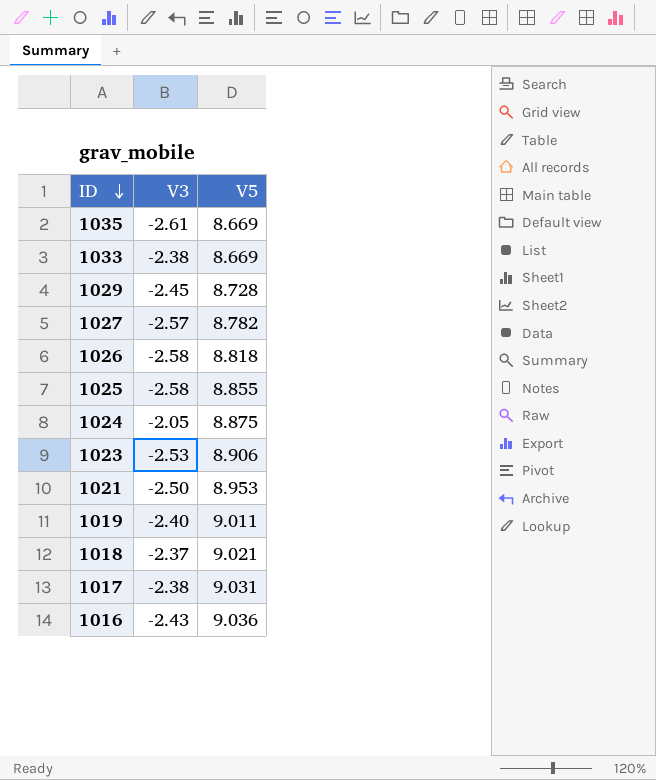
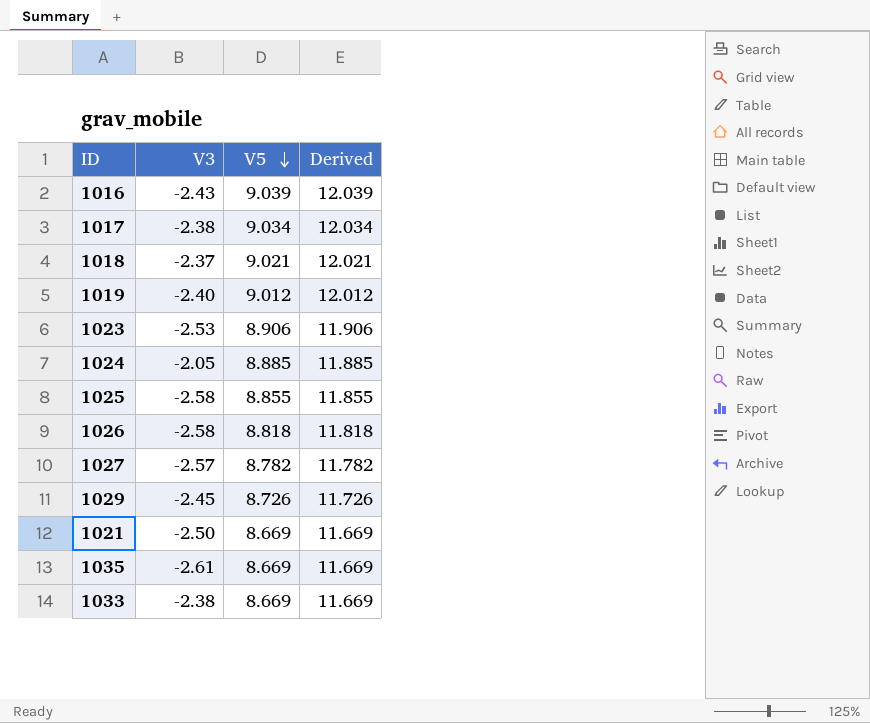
row order: ID descending -> V5 descending
column Derived | formula: none -> [V5] + 3
1016 | V5: 9.036 -> 9.039
1017 | V5: 9.031 -> 9.034
1019 | V5: 9.011 -> 9.012
1024 | V5: 8.875 -> 8.885
1029 | V5: 8.728 -> 8.726
1021 | V5: 8.953 -> 8.669

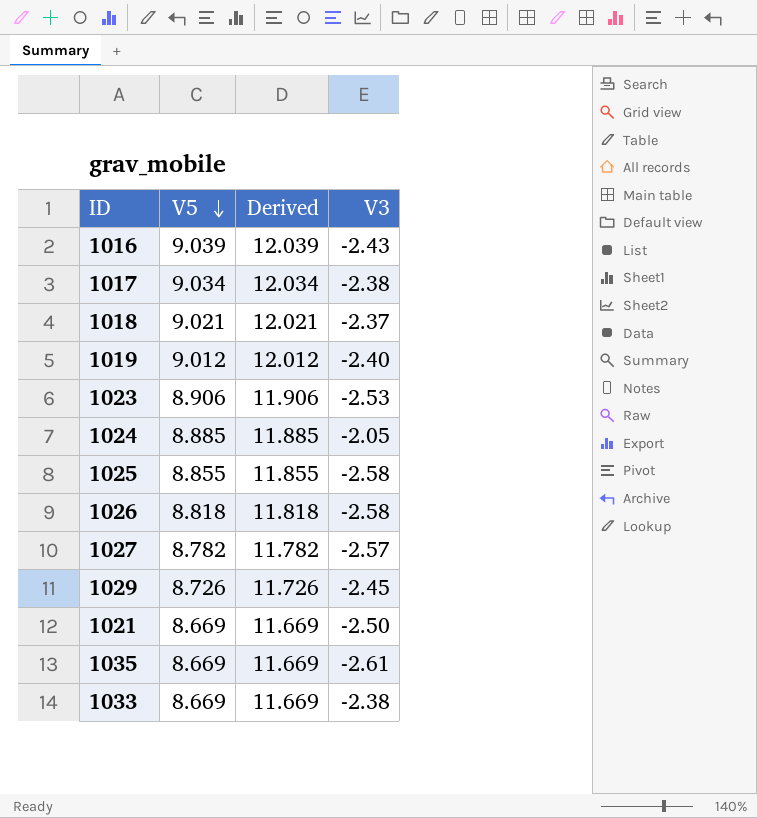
column V3 | position: 2 -> 4

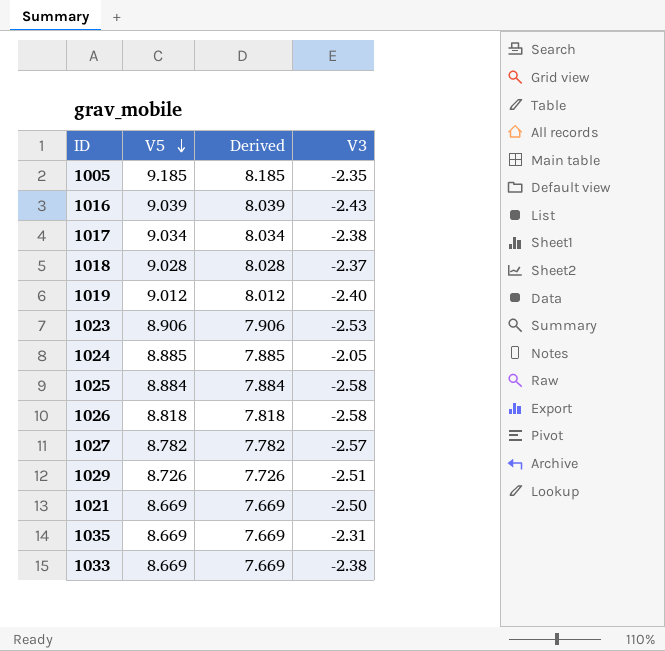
column Derived | formula: [V5] + 3 -> [V5] - 1
row 1005: none -> 9.185 | 8.185 | -2.35
1018 | V5: 9.021 -> 9.028
1025 | V5: 8.855 -> 8.884
1029 | V3: -2.45 -> -2.51
1035 | V3: -2.61 -> -2.31

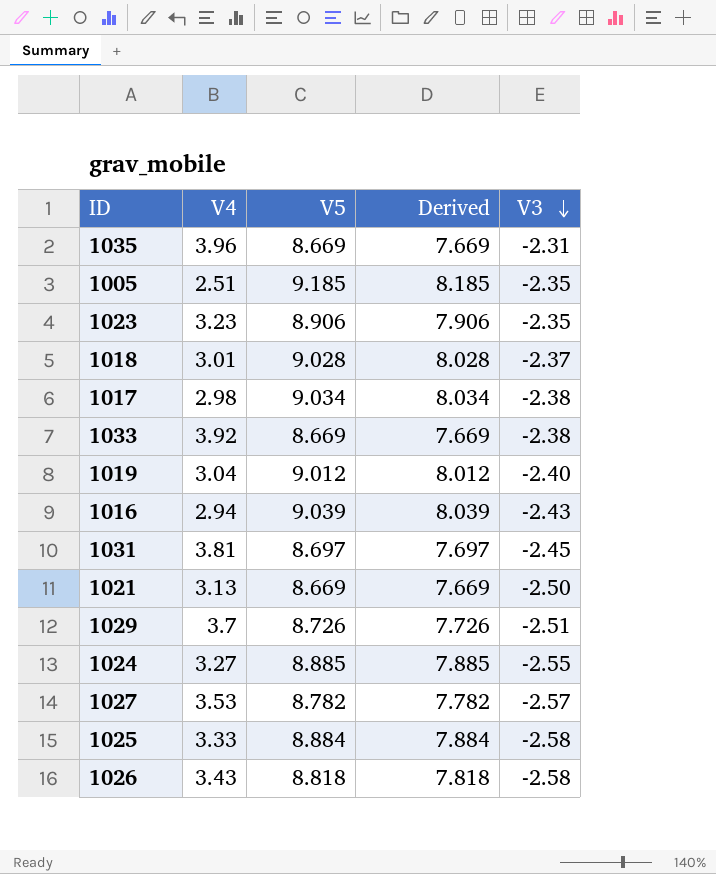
row order: V5 descending -> V3 descending
column V4 | position: none -> 2
1023 | V3: -2.53 -> -2.35
row 1031: none -> 3.81 | 8.697 | 7.697 | -2.45
1024 | V3: -2.05 -> -2.55

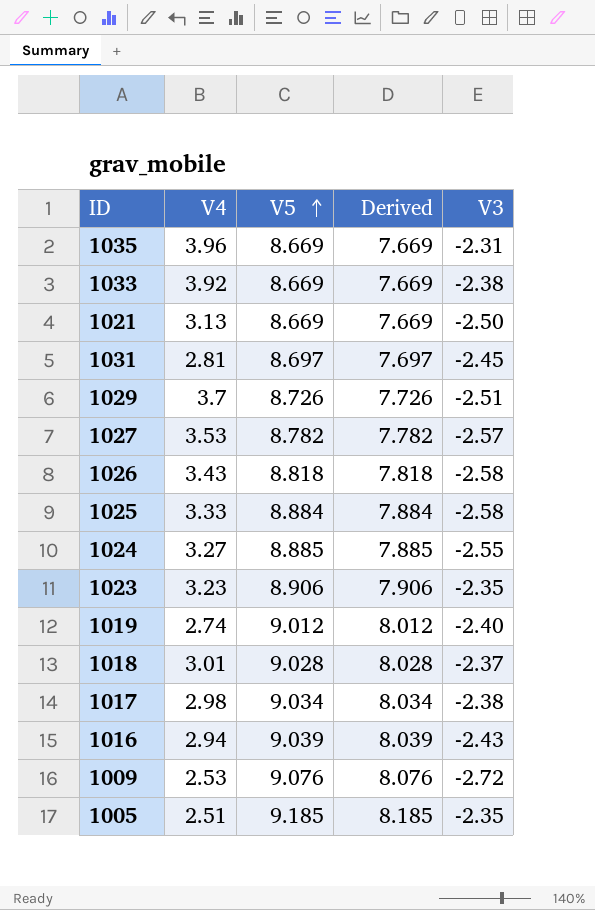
row order: V3 descending -> V5 ascending
1031 | V4: 3.81 -> 2.81
1019 | V4: 3.04 -> 2.74
row 1009: none -> 2.53 | 9.076 | 8.076 | -2.72

